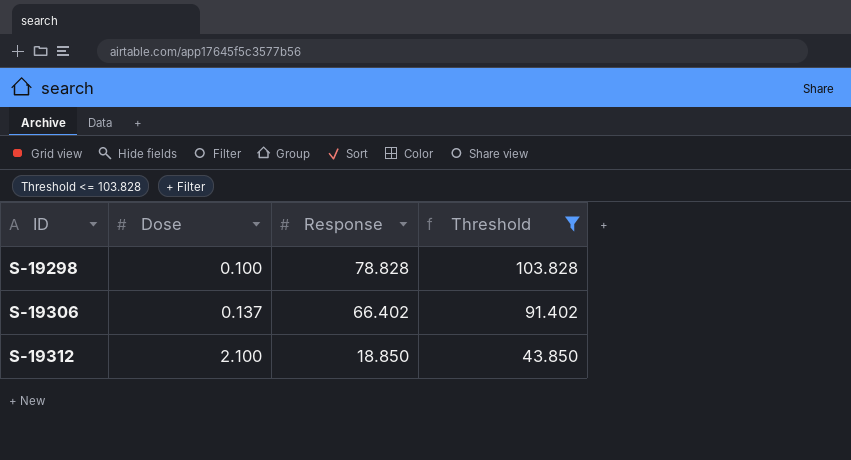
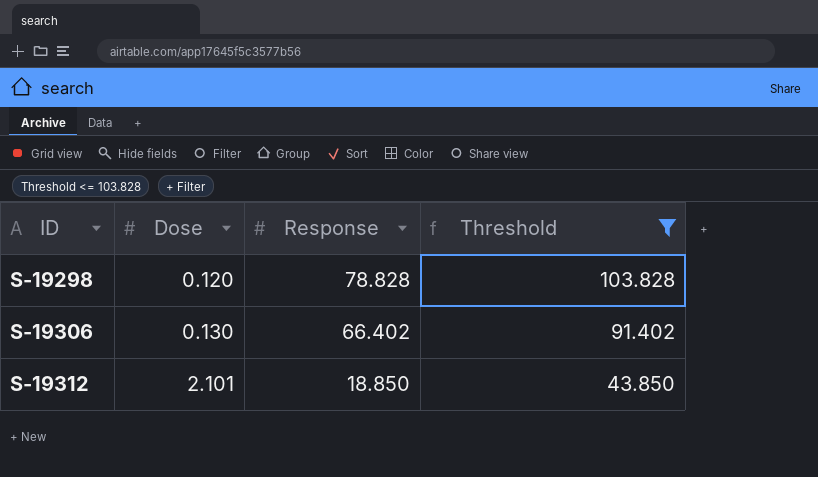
S-19298 | Dose: 0.100 -> 0.120
S-19306 | Dose: 0.137 -> 0.130
S-19312 | Dose: 2.100 -> 2.101

